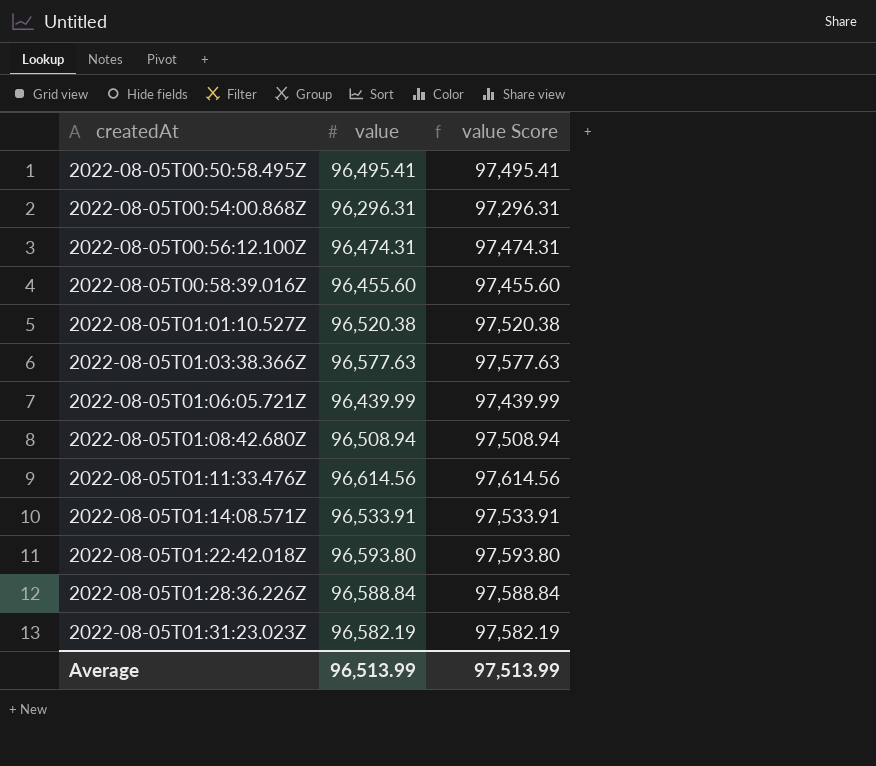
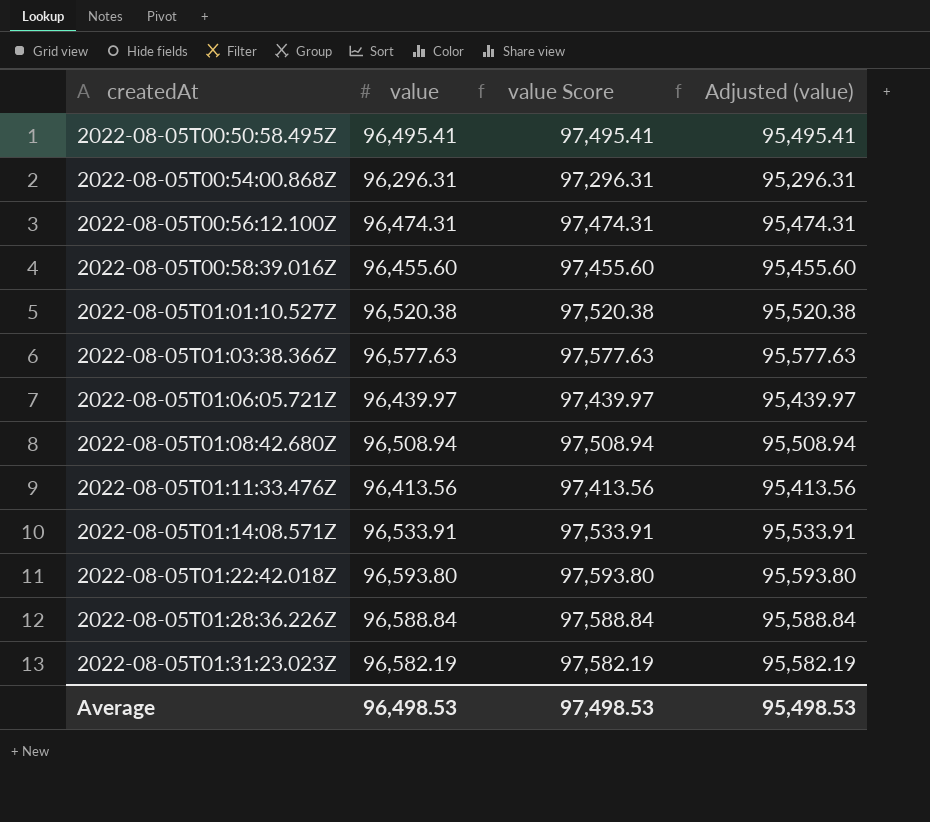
column Adjusted (value) | formula: none -> [value] - 1000
2022-08-05T01:06:05.721Z | value: 96,439.99 -> 96,439.97
2022-08-05T01:06:05.721Z | value Score: 97,439.99 -> 97,439.97
2022-08-05T01:11:33.476Z | value: 96,614.56 -> 96,413.56
2022-08-05T01:11:33.476Z | value Score: 97,614.56 -> 97,413.56
Average | value: 96,513.99 -> 96,498.53
Average | value Score: 97,513.99 -> 97,498.53

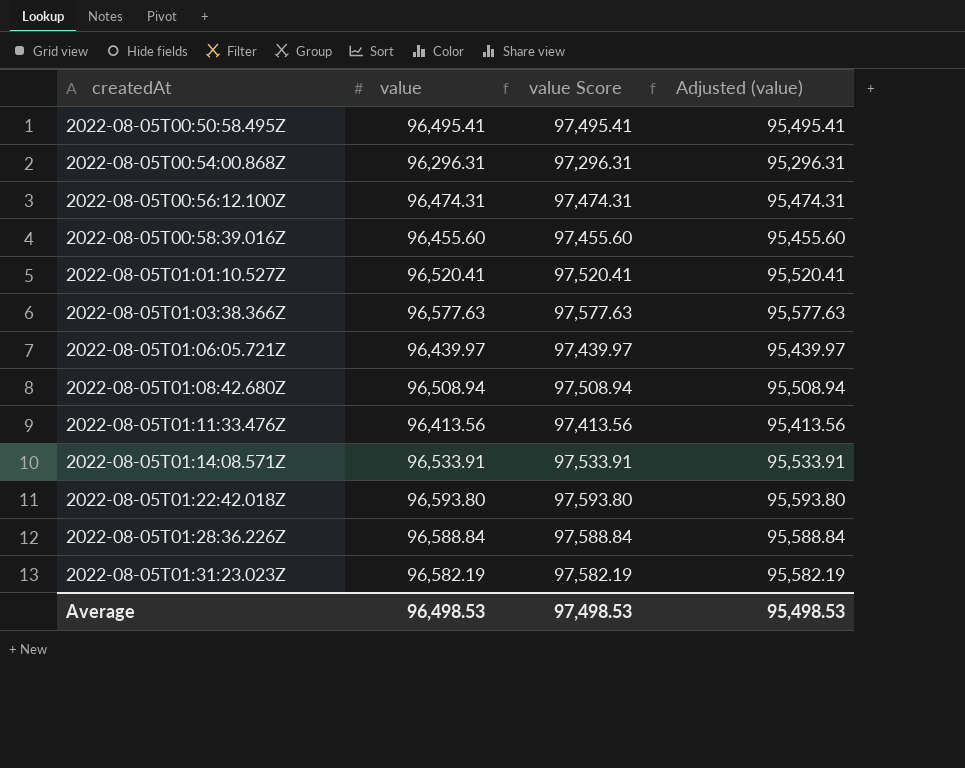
2022-08-05T01:01:10.527Z | value: 96,520.38 -> 96,520.41
2022-08-05T01:01:10.527Z | value Score: 97,520.38 -> 97,520.41
2022-08-05T01:01:10.527Z | Adjusted (value): 95,520.38 -> 95,520.41

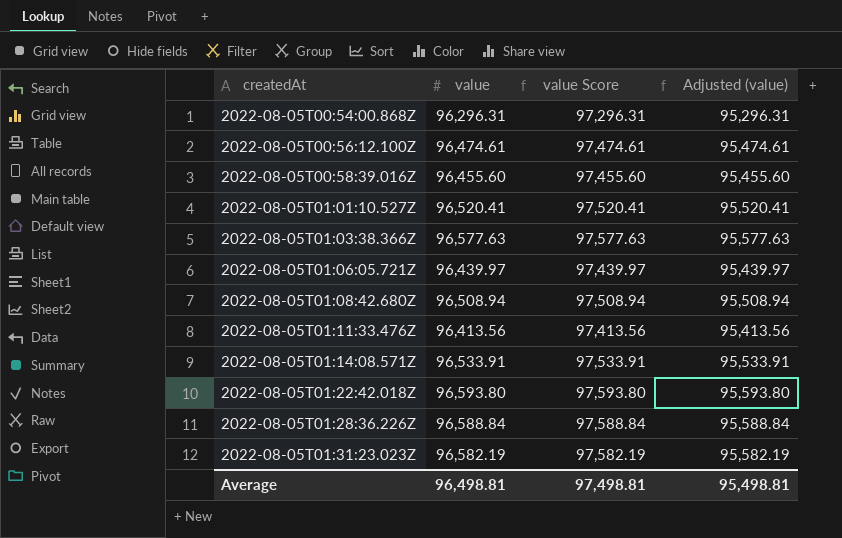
row 2022-08-05T00:50:58.495Z: 96,495.41 | 97,495.41 | 95,495.41 -> none
2022-08-05T00:56:12.100Z | value: 96,474.31 -> 96,474.61
2022-08-05T00:56:12.100Z | value Score: 97,474.31 -> 97,474.61
2022-08-05T00:56:12.100Z | Adjusted (value): 95,474.31 -> 95,474.61
Average | value: 96,498.53 -> 96,498.81
Average | value Score: 97,498.53 -> 97,498.81
Average | Adjusted (value): 95,498.53 -> 95,498.81

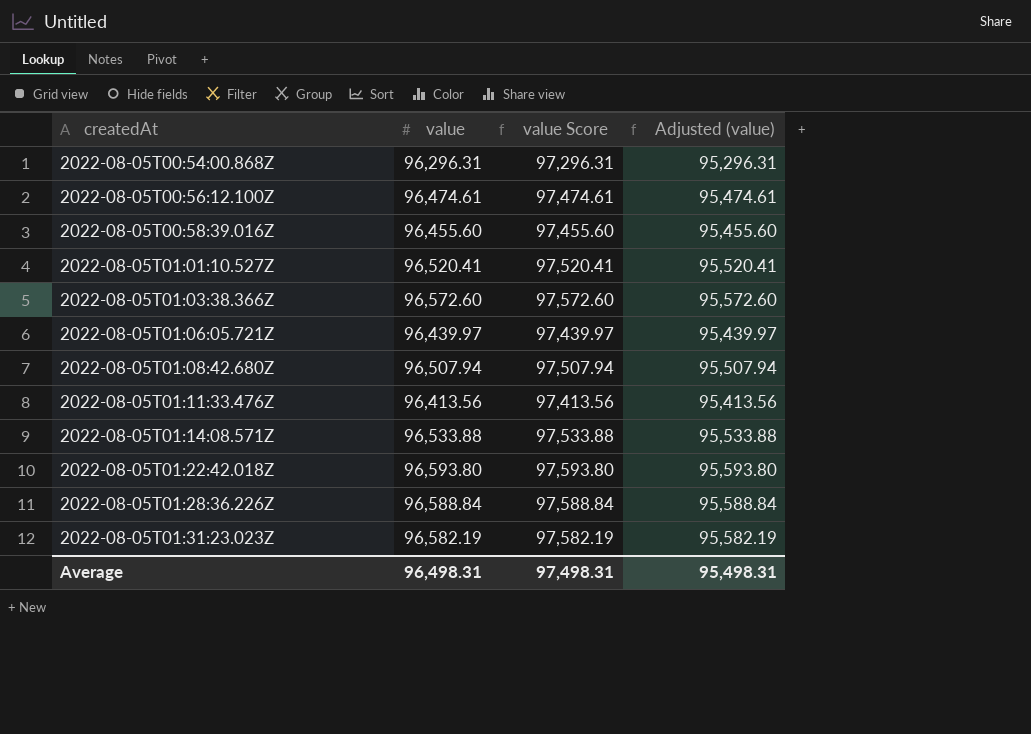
2022-08-05T01:03:38.366Z | value: 96,577.63 -> 96,572.60
2022-08-05T01:03:38.366Z | value Score: 97,577.63 -> 97,572.60
2022-08-05T01:03:38.366Z | Adjusted (value): 95,577.63 -> 95,572.60
2022-08-05T01:08:42.680Z | value: 96,508.94 -> 96,507.94
2022-08-05T01:08:42.680Z | value Score: 97,508.94 -> 97,507.94
2022-08-05T01:08:42.680Z | Adjusted (value): 95,508.94 -> 95,507.94
2022-08-05T01:14:08.571Z | value: 96,533.91 -> 96,533.88
2022-08-05T01:14:08.571Z | value Score: 97,533.91 -> 97,533.88
2022-08-05T01:14:08.571Z | Adjusted (value): 95,533.91 -> 95,533.88
Average | value: 96,498.81 -> 96,498.31
Average | value Score: 97,498.81 -> 97,498.31
Average | Adjusted (value): 95,498.81 -> 95,498.31

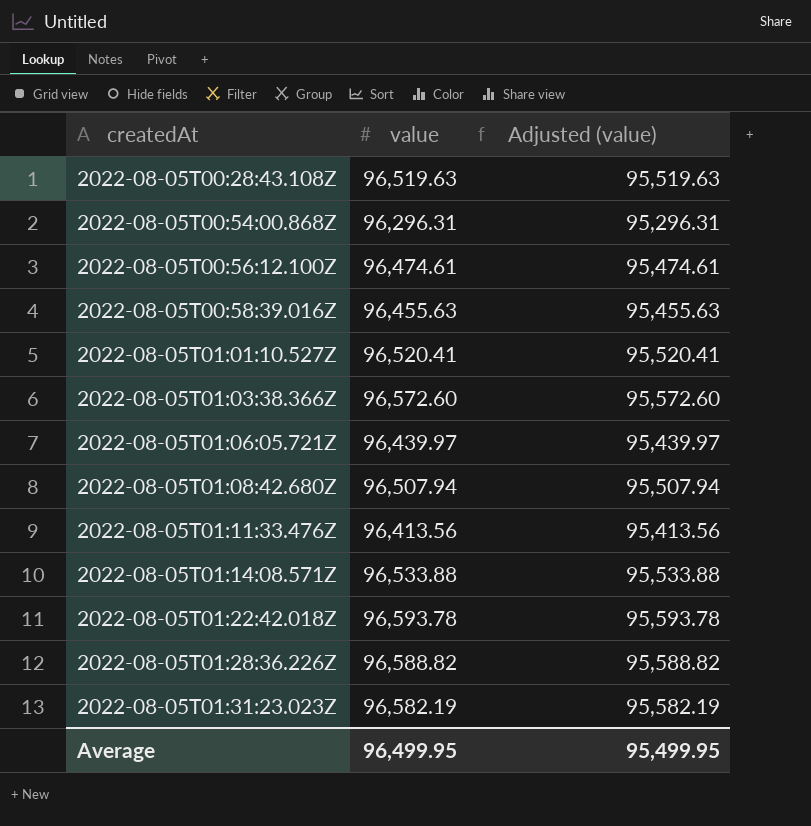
column value Score | formula: [value] + 1000 -> none
row 2022-08-05T00:28:43.108Z: none -> 96,519.63 | 95,519.63
2022-08-05T00:58:39.016Z | value: 96,455.60 -> 96,455.63
2022-08-05T00:58:39.016Z | Adjusted (value): 95,455.60 -> 95,455.63
2022-08-05T01:22:42.018Z | value: 96,593.80 -> 96,593.78
2022-08-05T01:22:42.018Z | Adjusted (value): 95,593.80 -> 95,593.78
2022-08-05T01:28:36.226Z | value: 96,588.84 -> 96,588.82
2022-08-05T01:28:36.226Z | Adjusted (value): 95,588.84 -> 95,588.82
Average | value: 96,498.31 -> 96,499.95
Average | Adjusted (value): 95,498.31 -> 95,499.95

